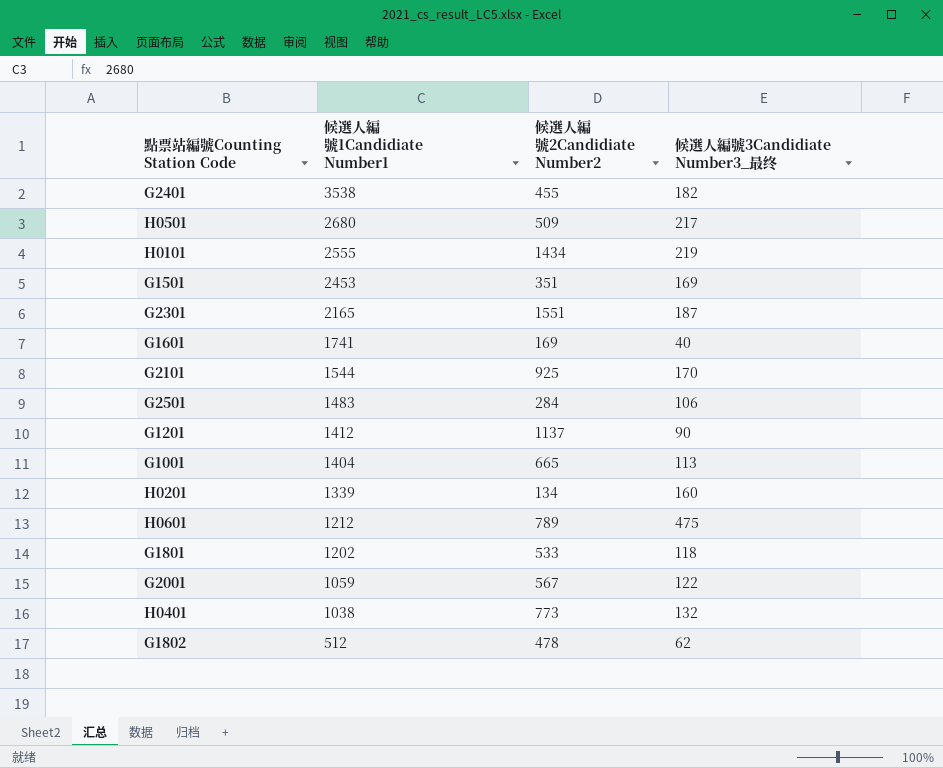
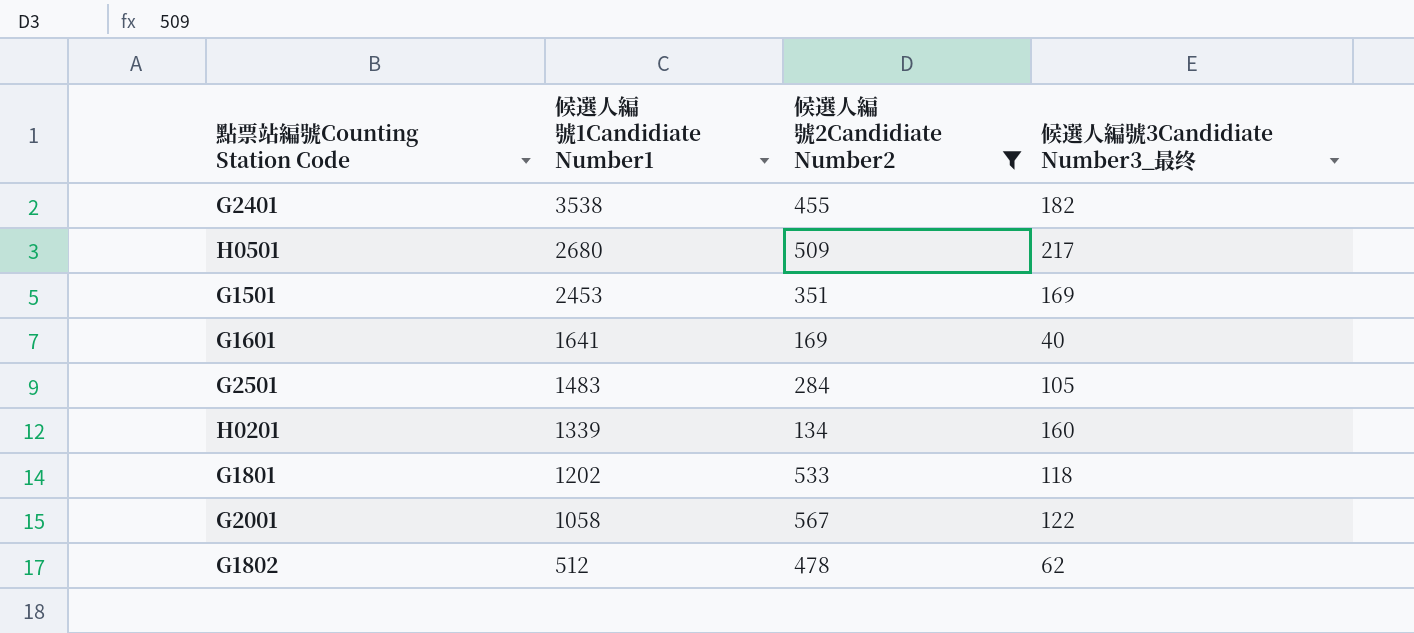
filter: none -> 候選人編號2Candidiate Number2 <= 567
G1601 | 候選人編號1Candidiate Number1: 1741 -> 1641
G2501 | 候選人編號3Candidiate Number3_最终: 106 -> 105
G2001 | 候選人編號1Candidiate Number1: 1059 -> 1058

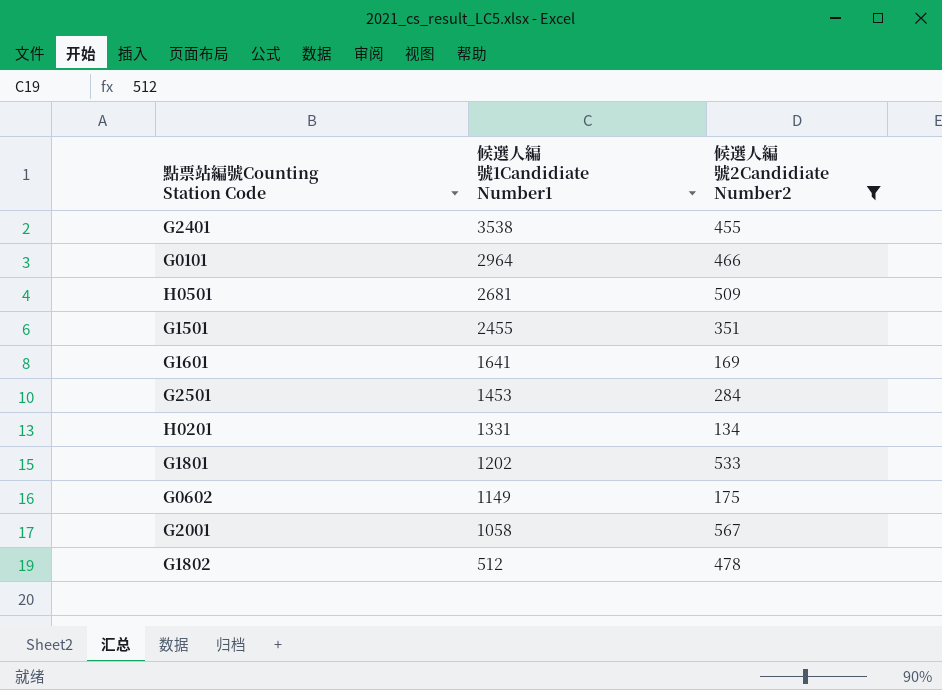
column 候選人編號3Candidiate Number3_最终 | position: 4 -> none
row G0101: none -> 2964 | 466
H0501 | 候選人編號1Candidiate Number1: 2680 -> 2681
G1501 | 候選人編號1Candidiate Number1: 2453 -> 2455
G2501 | 候選人編號1Candidiate Number1: 1483 -> 1453
H0201 | 候選人編號1Candidiate Number1: 1339 -> 1331
row G0602: none -> 1149 | 175

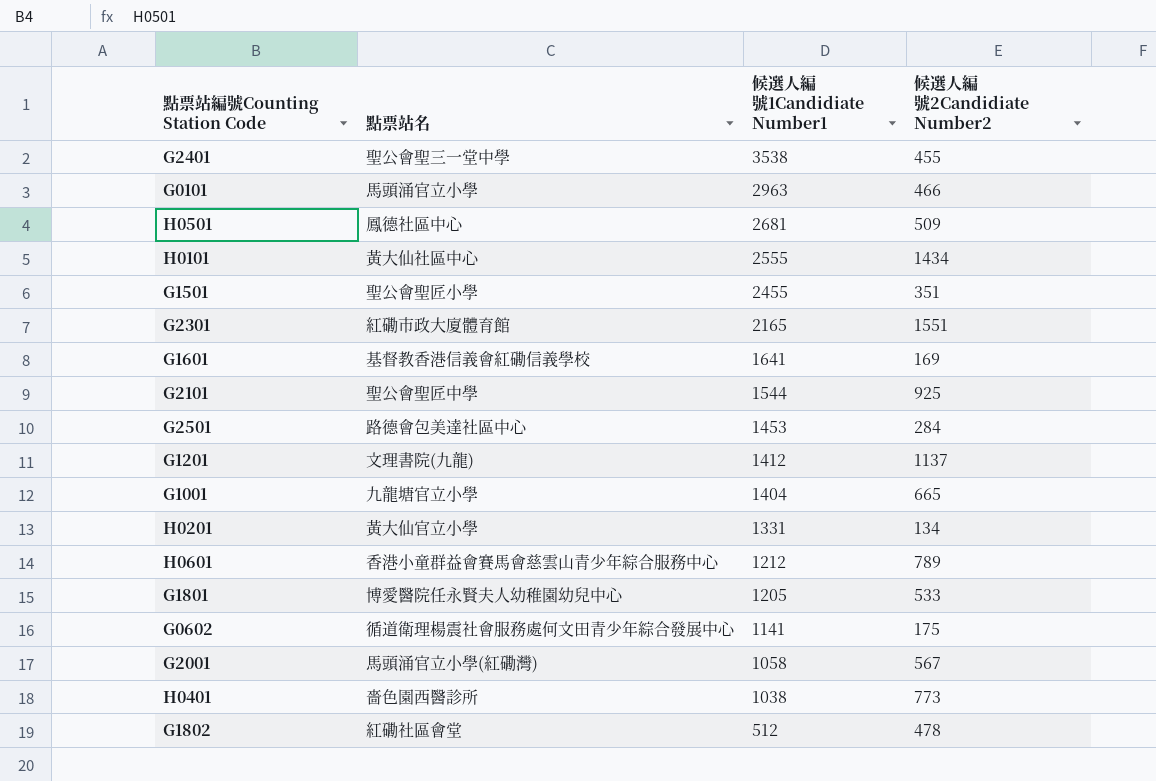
filter: 候選人編號2Candidiate Number2 <= 567 -> none
column 點票站名 | position: none -> 2
G0101 | 候選人編號1Candidiate Number1: 2964 -> 2963
G1801 | 候選人編號1Candidiate Number1: 1202 -> 1205
G0602 | 候選人編號1Candidiate Number1: 1149 -> 1141

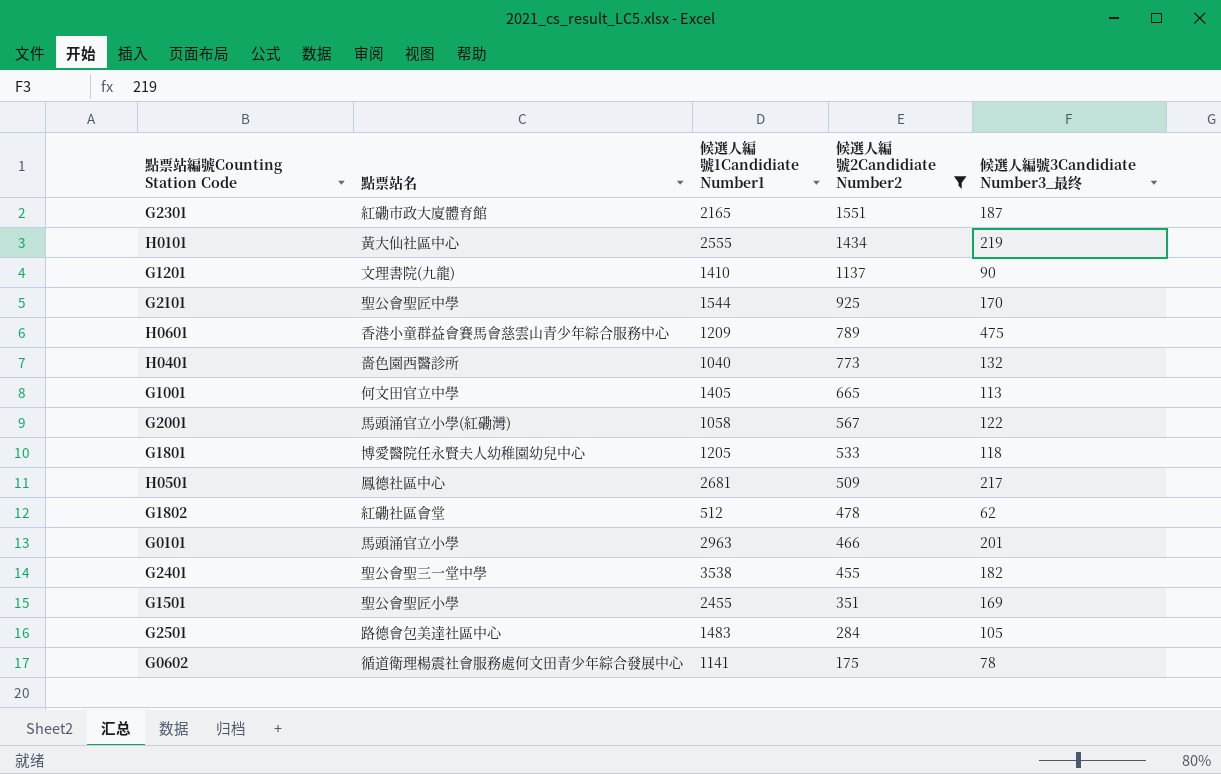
filter: none -> 候選人編號2Candidiate Number2 >= 175
row order: 候選人編號1Candidiate Number1 descending -> 候選人編號2Candidiate Number2 descending
column 候選人編號3Candidiate Number3_最终 | position: none -> 5
G1201 | 候選人編號1Candidiate Number1: 1412 -> 1410
H0601 | 候選人編號1Candidiate Number1: 1212 -> 1209
H0401 | 候選人編號1Candidiate Number1: 1038 -> 1040
G1001 | 點票站名: 九龍塘官立小學 -> 何文田官立中學
G1001 | 候選人編號1Candidiate Number1: 1404 -> 1405
G2501 | 候選人編號1Candidiate Number1: 1453 -> 1483

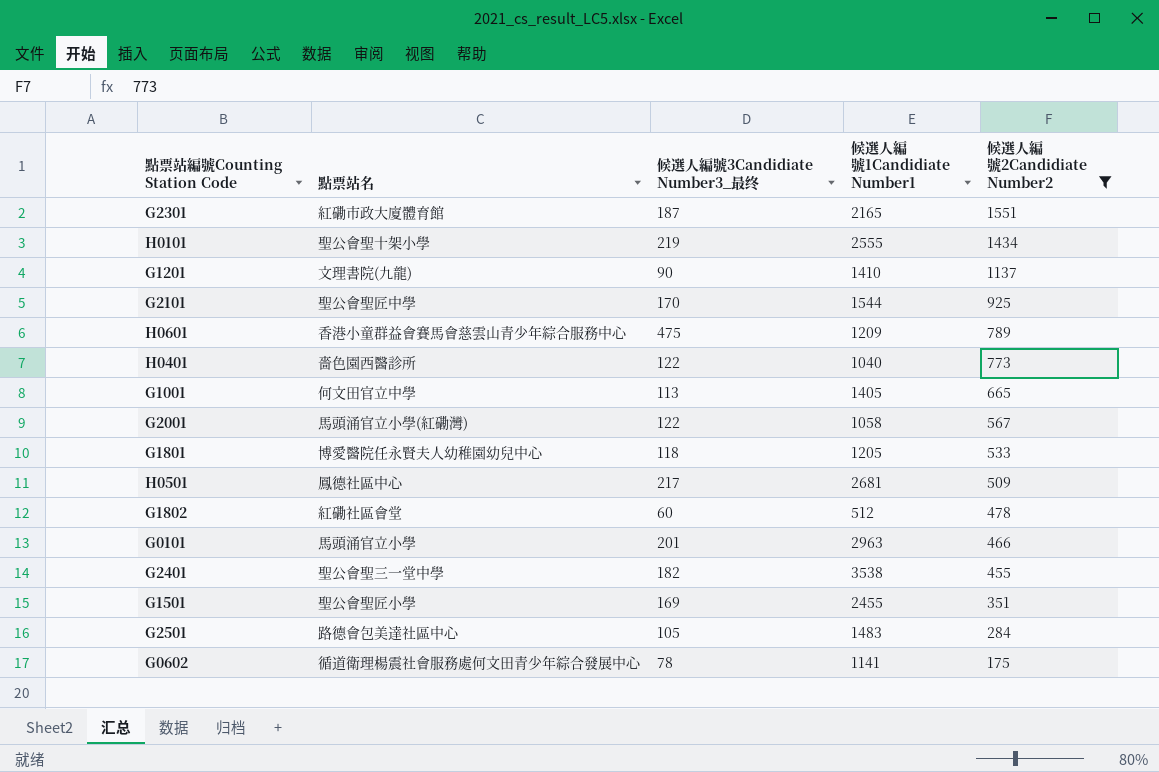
column 候選人編號3Candidiate Number3_最终 | position: 5 -> 3
H0101 | 點票站名: 黃大仙社區中心 -> 聖公會聖十架小學
H0401 | 候選人編號3Candidiate Number3_最终: 132 -> 122
G1802 | 候選人編號3Candidiate Number3_最终: 62 -> 60

